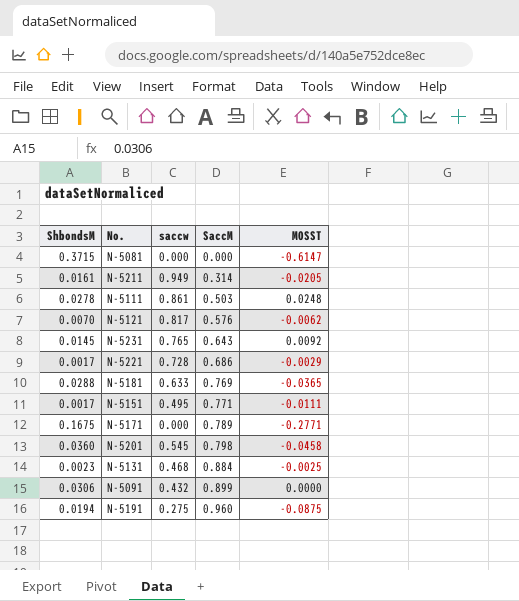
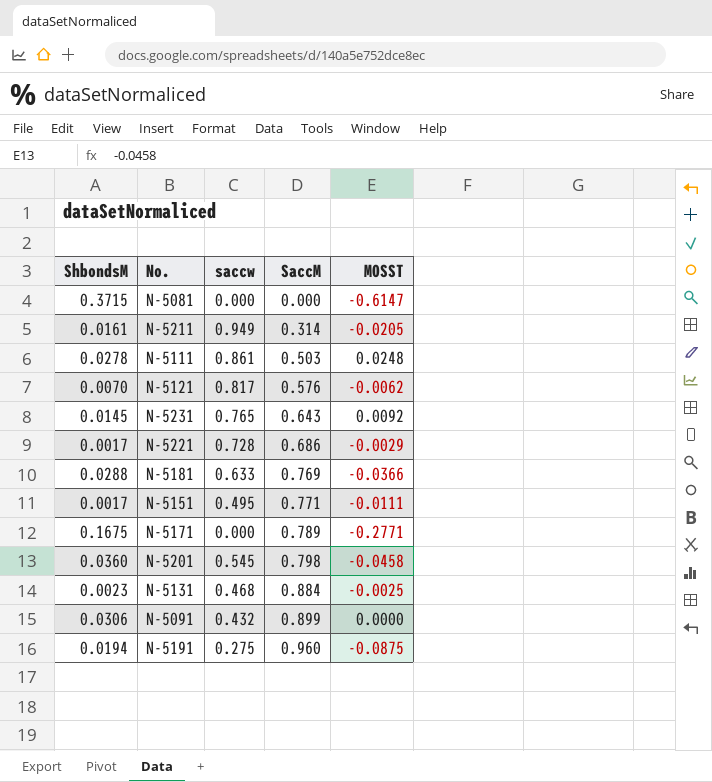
N-5181 | MOSST: -0.0365 -> -0.0366

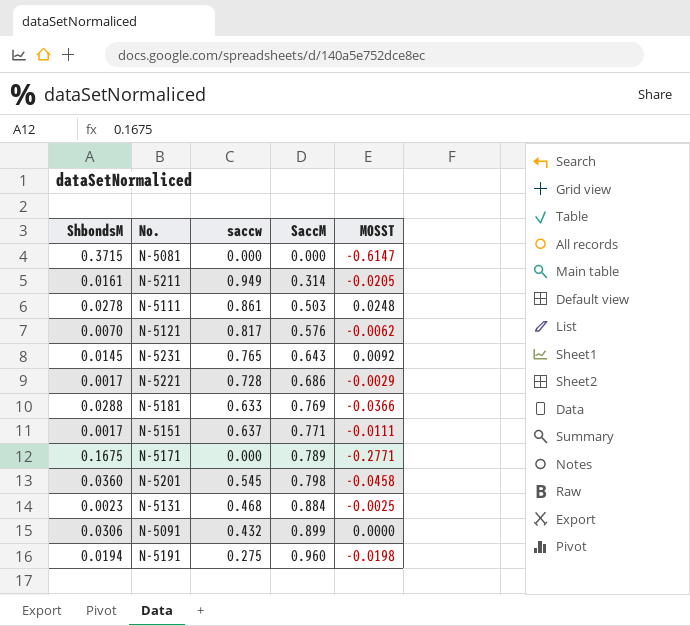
N-5151 | saccw: 0.495 -> 0.637
N-5191 | MOSST: -0.0875 -> -0.0198

